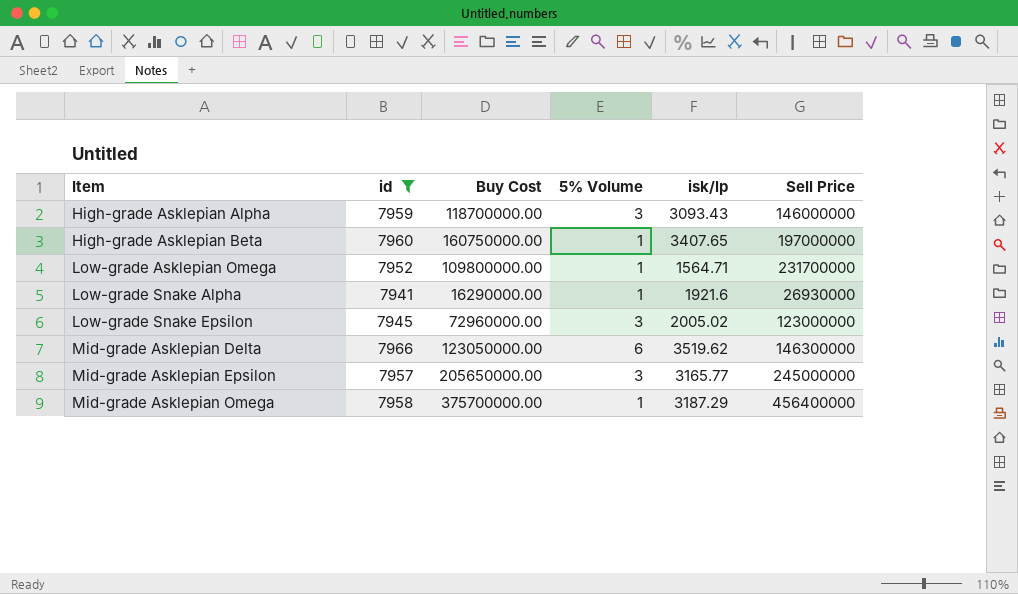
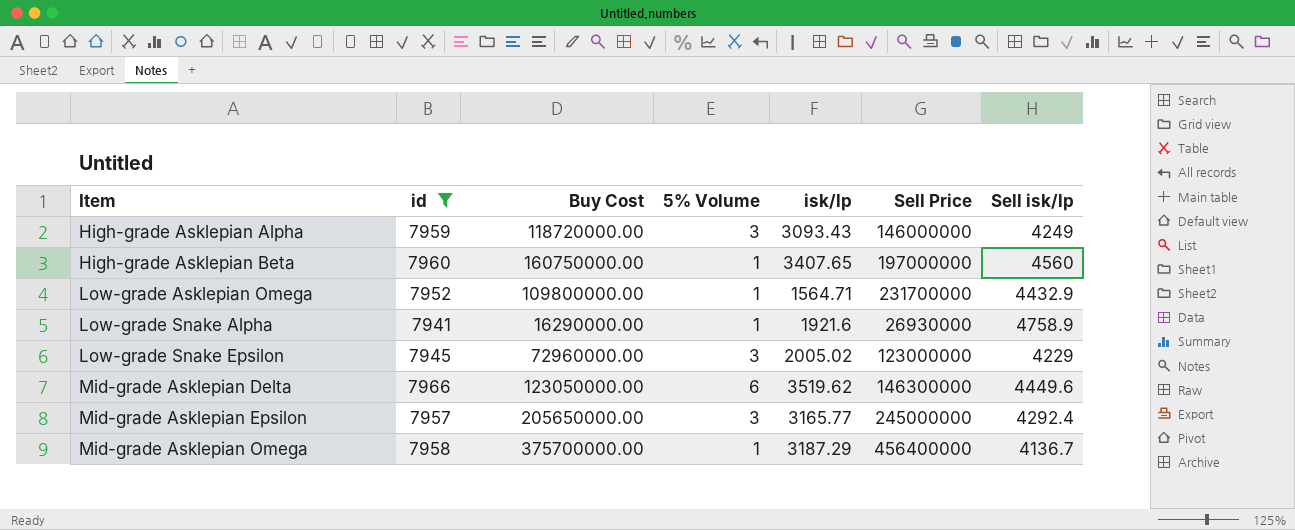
column Sell isk/lp | position: none -> 7
High-grade Asklepian Alpha | Buy Cost: 118700000.00 -> 118720000.00

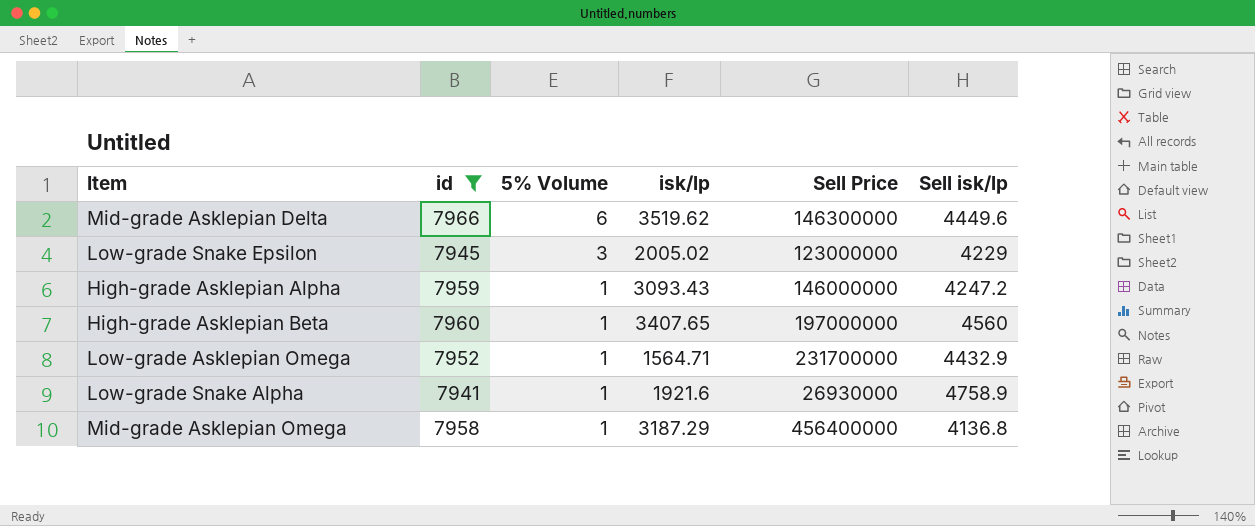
row order: Item ascending -> 5% Volume descending
column Buy Cost | position: 3 -> none
row Mid-grade Asklepian Epsilon: 7957 | 205650000.00 | 3 | 3165.77 | 245000000 | 4292.4 -> none
High-grade Asklepian Alpha | 5% Volume: 3 -> 1
High-grade Asklepian Alpha | Sell isk/lp: 4249 -> 4247.2
Mid-grade Asklepian Omega | Sell isk/lp: 4136.7 -> 4136.8

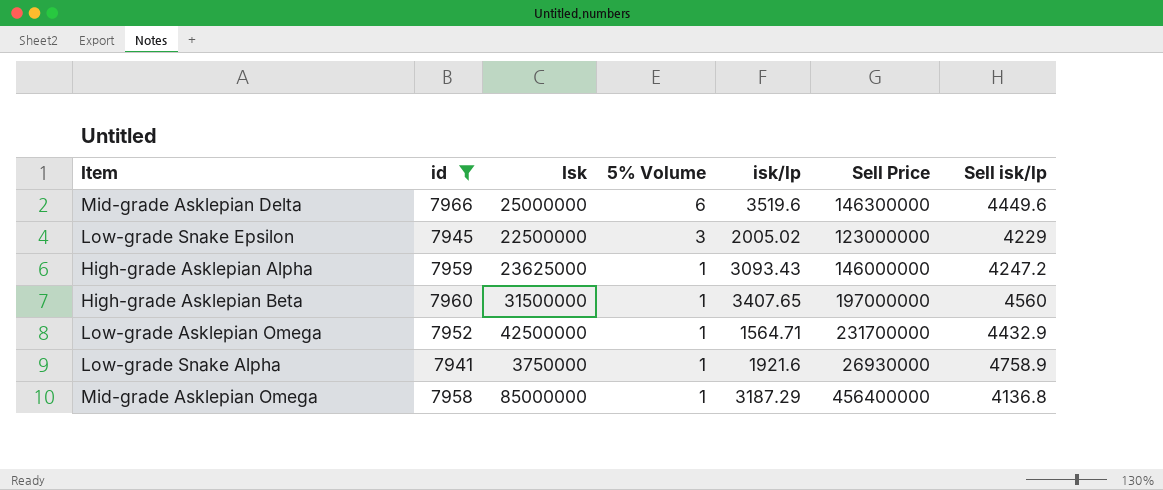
column Isk | position: none -> 3
Mid-grade Asklepian Delta | isk/lp: 3519.62 -> 3519.6

